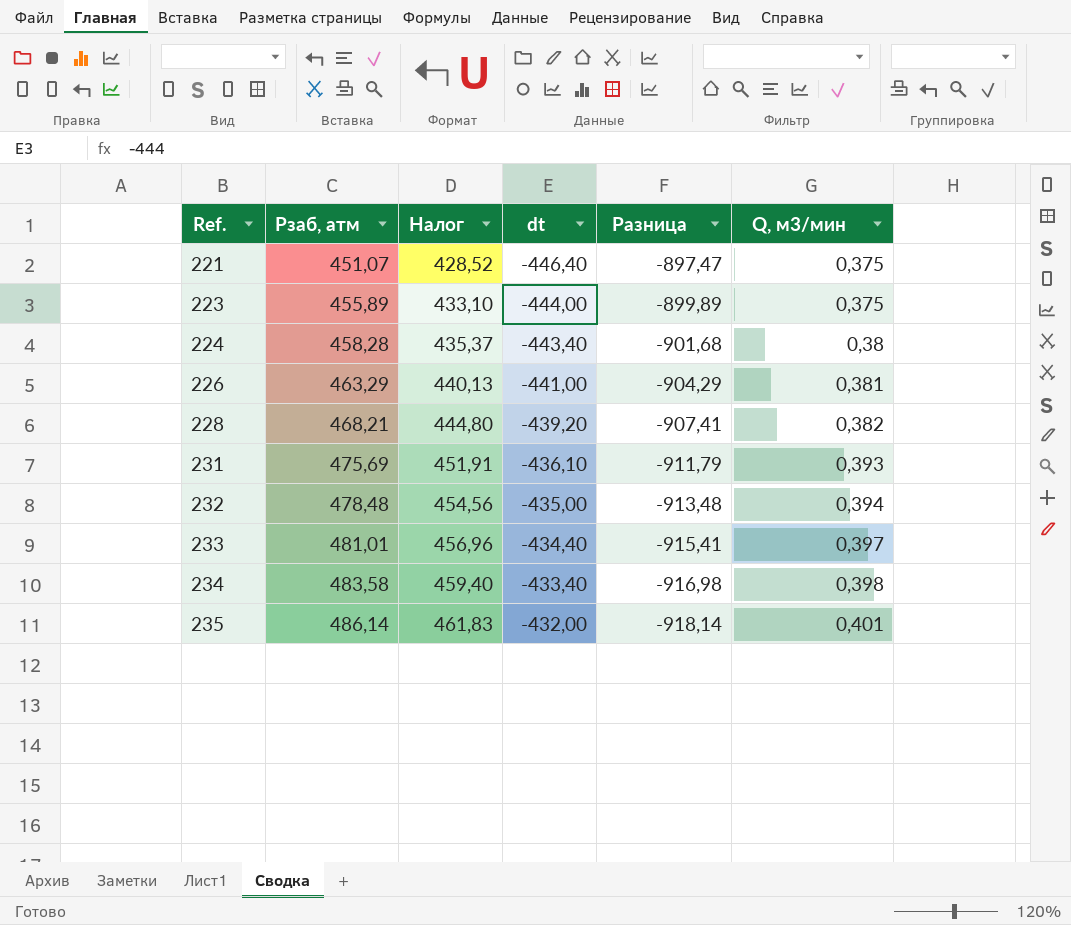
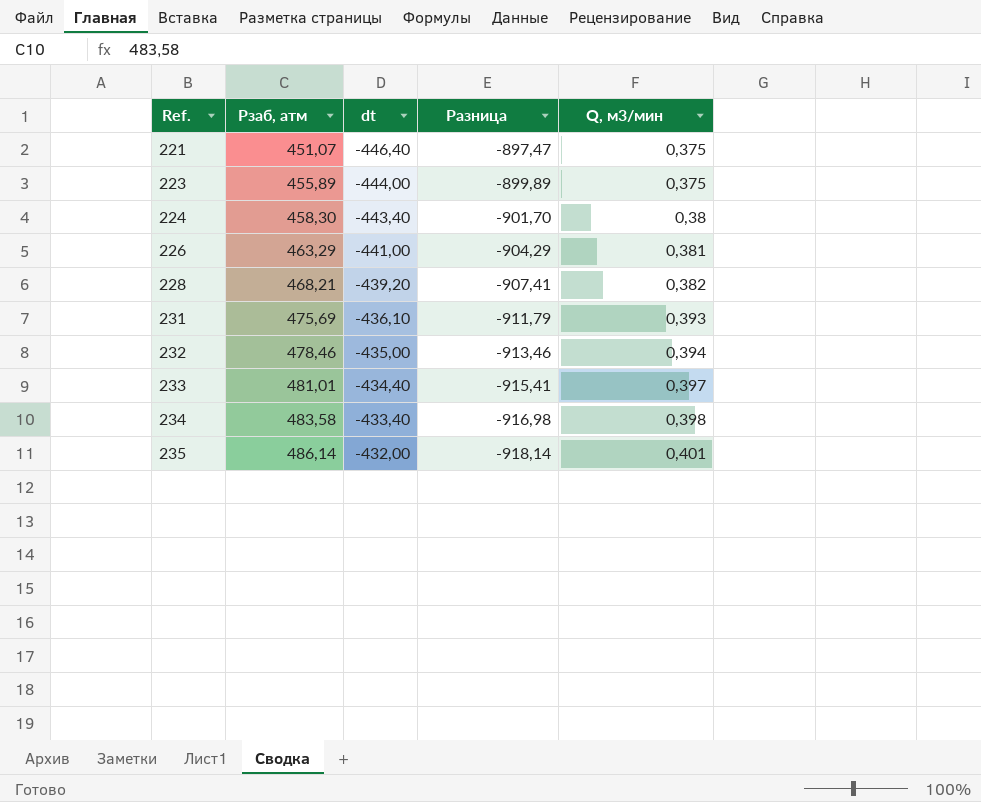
column Налог | formula: [Pзаб, атм] * 0,95 -> none
224 | Pзаб, атм: 458,28 -> 458,30
224 | Разница: -901,68 -> -901,70
232 | Pзаб, атм: 478,48 -> 478,46
232 | Разница: -913,48 -> -913,46

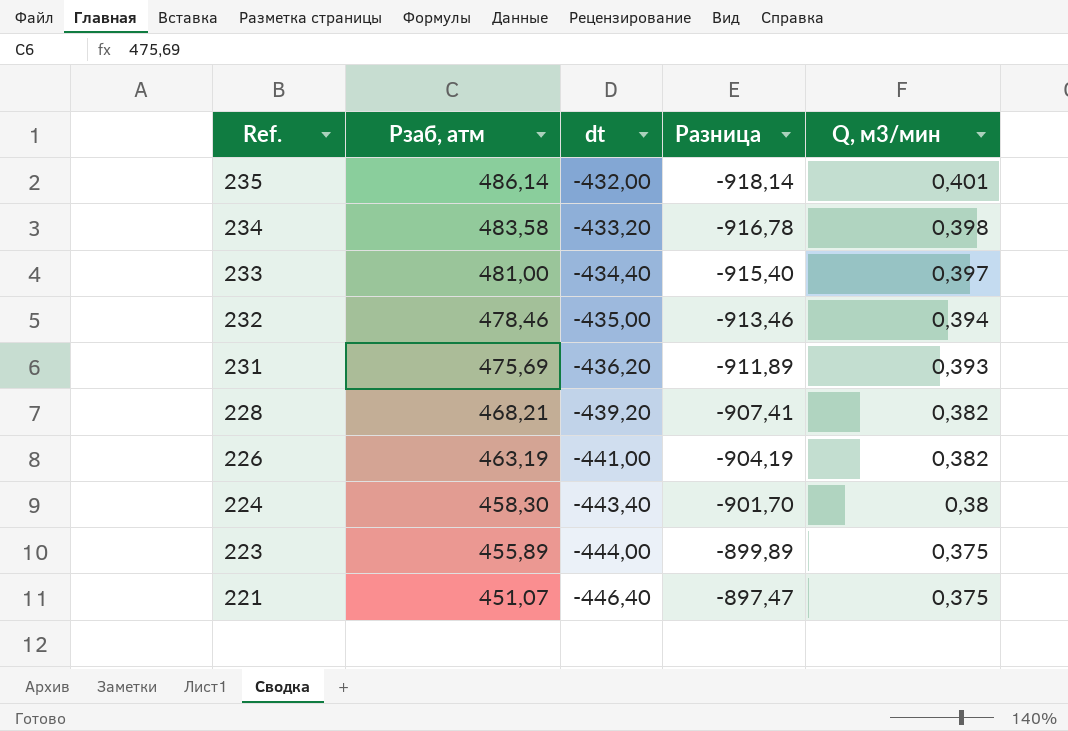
row order: Ref. ascending -> Ref. descending
234 | dt: -433,40 -> -433,20
234 | Разница: -916,98 -> -916,78
233 | Pзаб, атм: 481,01 -> 481,00
233 | Разница: -915,41 -> -915,40
231 | dt: -436,10 -> -436,20
231 | Разница: -911,79 -> -911,89
226 | Pзаб, атм: 463,29 -> 463,19
226 | Разница: -904,29 -> -904,19
226 | Q, м3/мин: 0,381 -> 0,382

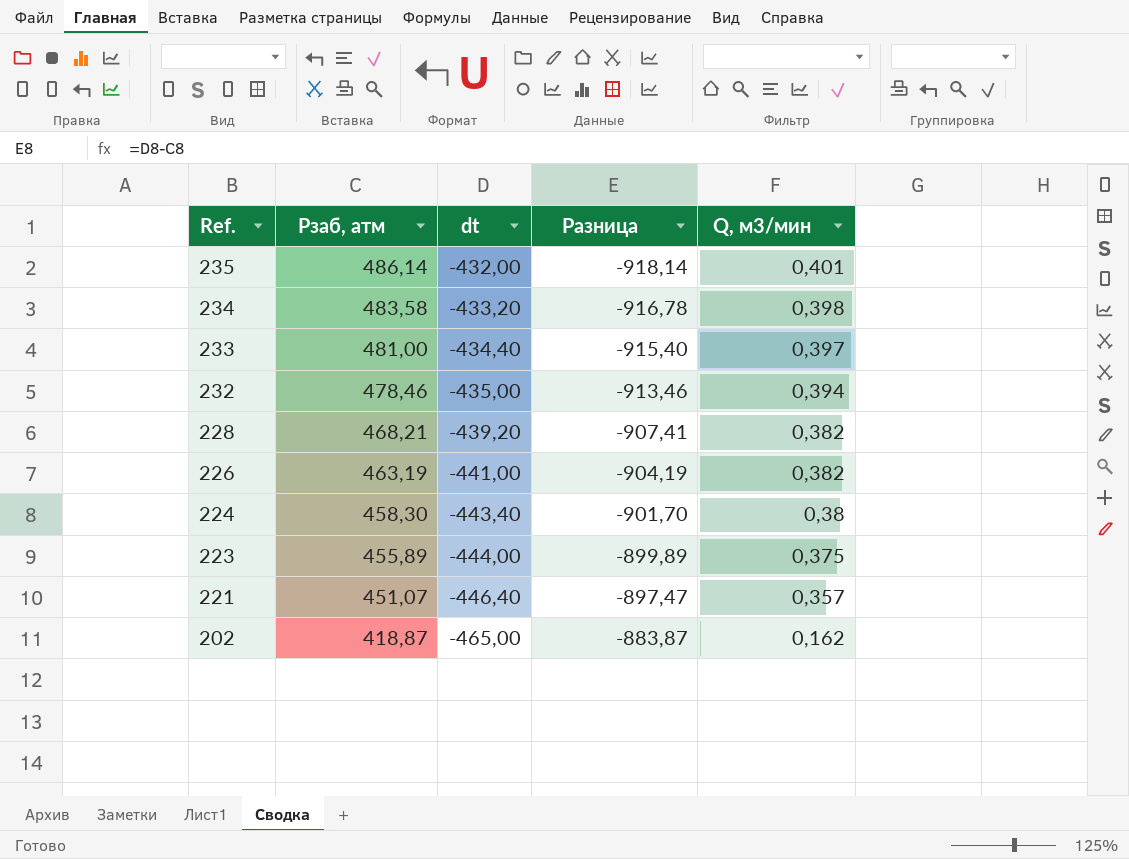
row 231: 475,69 | -436,20 | -911,89 | 0,393 -> none
221 | Q, м3/мин: 0,375 -> 0,357
row 202: none -> 418,87 | -465,00 | -883,87 | 0,162

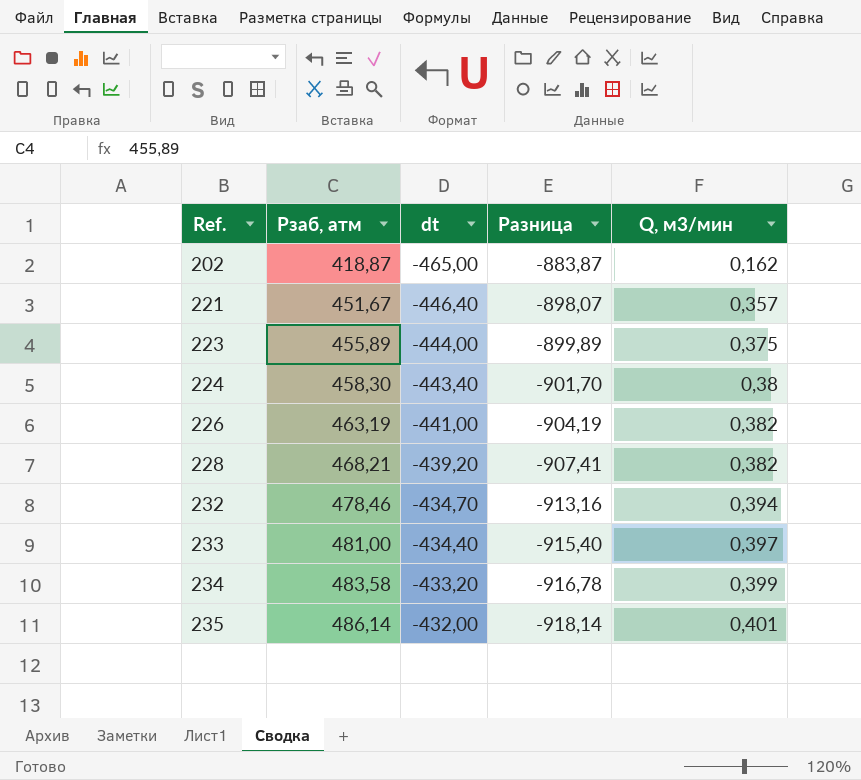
row order: Ref. descending -> Ref. ascending
221 | Pзаб, атм: 451,07 -> 451,67
221 | Разница: -897,47 -> -898,07
232 | dt: -435,00 -> -434,70
232 | Разница: -913,46 -> -913,16
234 | Q, м3/мин: 0,398 -> 0,399

